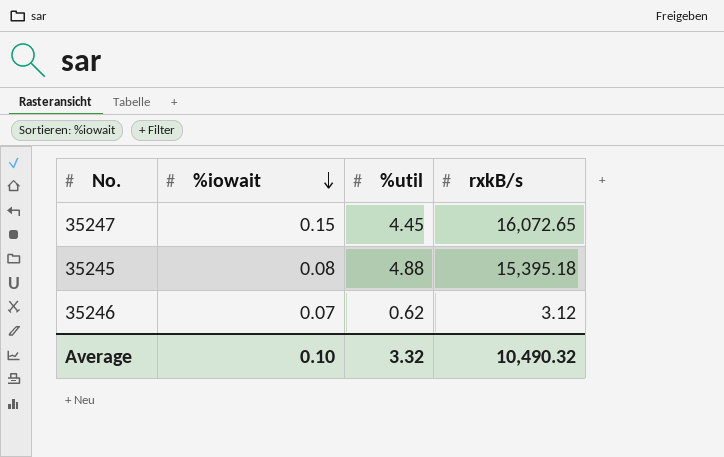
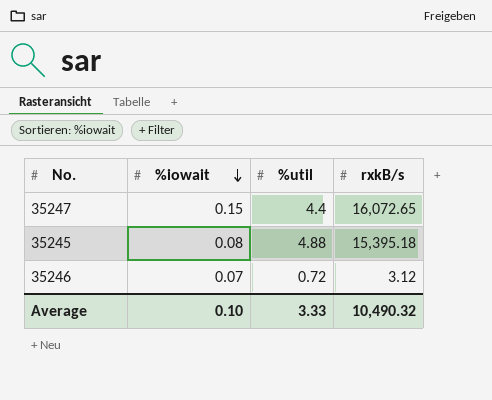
35247 | %util: 4.45 -> 4.4
35246 | %util: 0.62 -> 0.72
Average | %util: 3.32 -> 3.33

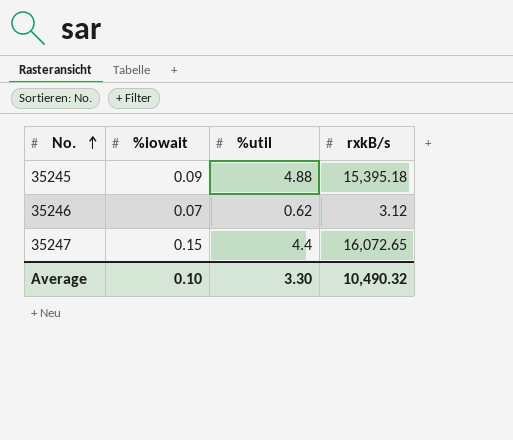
row order: %iowait descending -> No. ascending
35245 | %iowait: 0.08 -> 0.09
35246 | %util: 0.72 -> 0.62
Average | %util: 3.33 -> 3.30

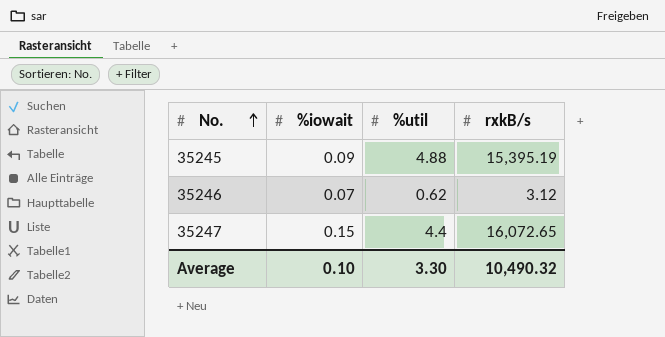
35245 | rxkB/s: 15,395.18 -> 15,395.19

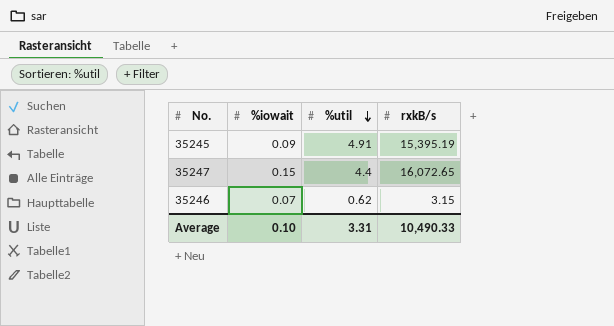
row order: No. ascending -> %util descending
35245 | %util: 4.88 -> 4.91
35246 | rxkB/s: 3.12 -> 3.15
Average | %util: 3.30 -> 3.31
Average | rxkB/s: 10,490.32 -> 10,490.33

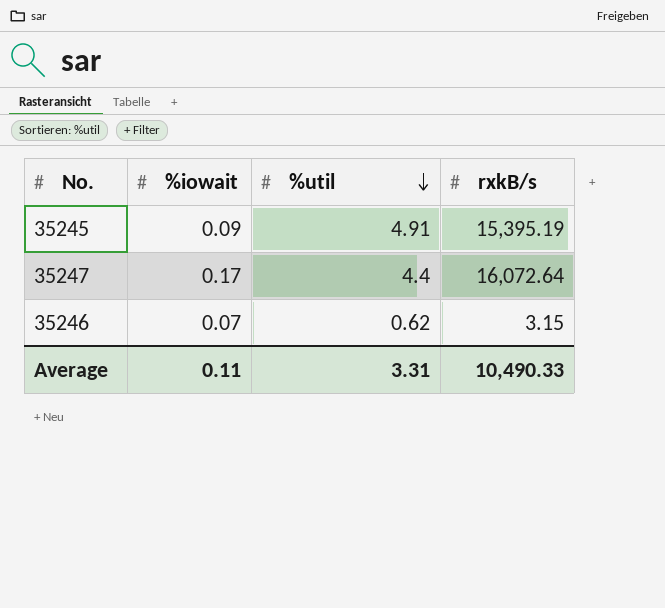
35247 | %iowait: 0.15 -> 0.17
35247 | rxkB/s: 16,072.65 -> 16,072.64
Average | %iowait: 0.10 -> 0.11

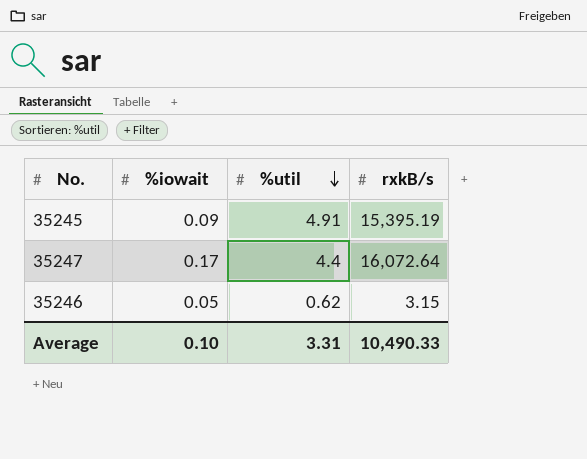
35246 | %iowait: 0.07 -> 0.05
Average | %iowait: 0.11 -> 0.10

